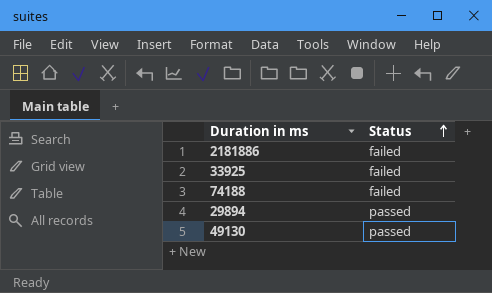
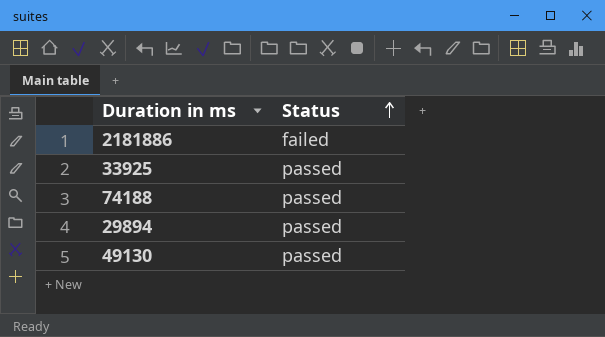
33925 | Status: failed -> passed
74188 | Status: failed -> passed

